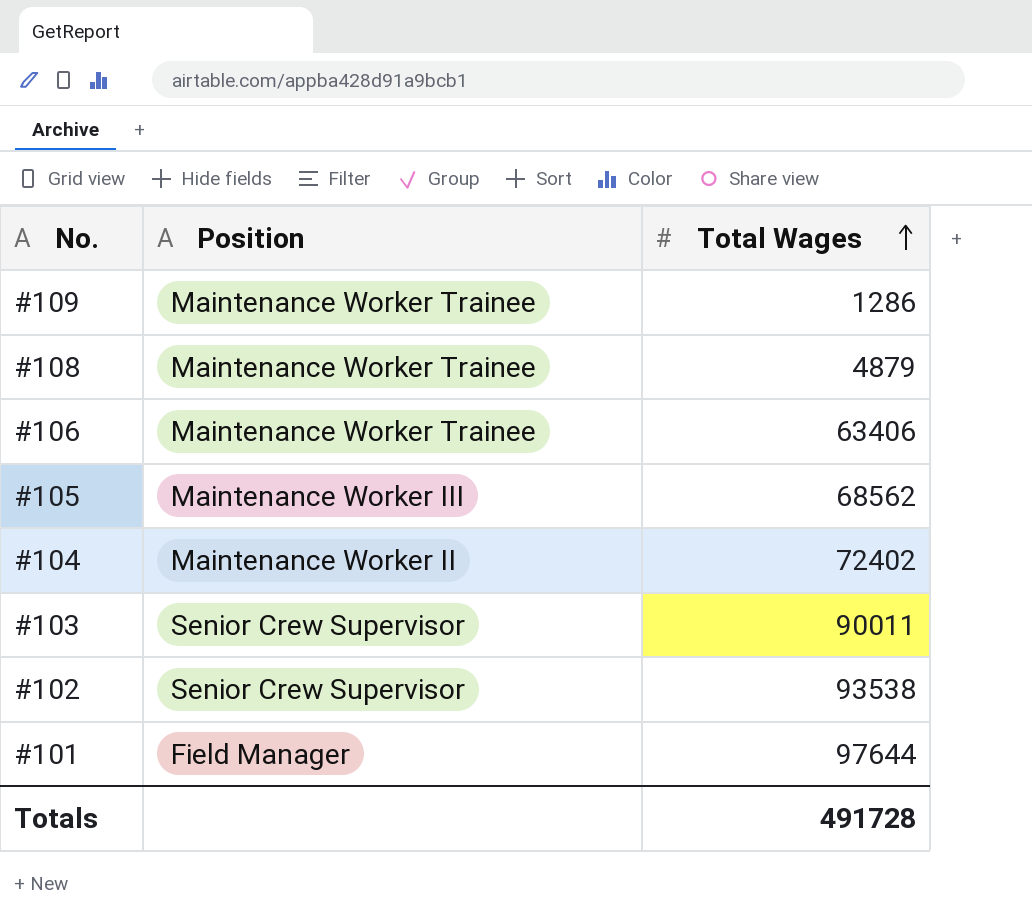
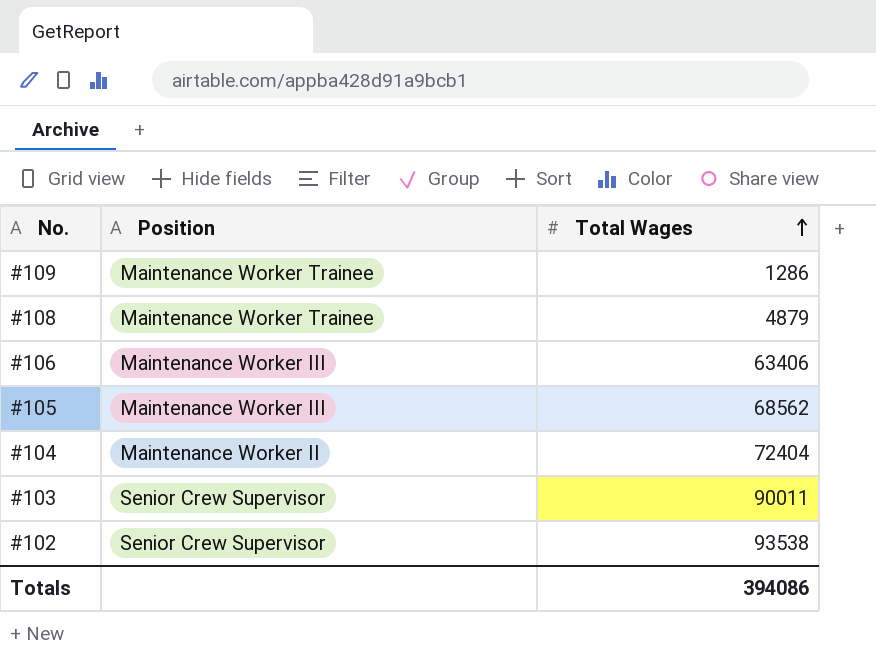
row #101: Field Manager | 97644 -> none
#106 | Position: Maintenance Worker Trainee -> Maintenance Worker III
#104 | Total Wages: 72402 -> 72404
Totals | Total Wages: 491728 -> 394086

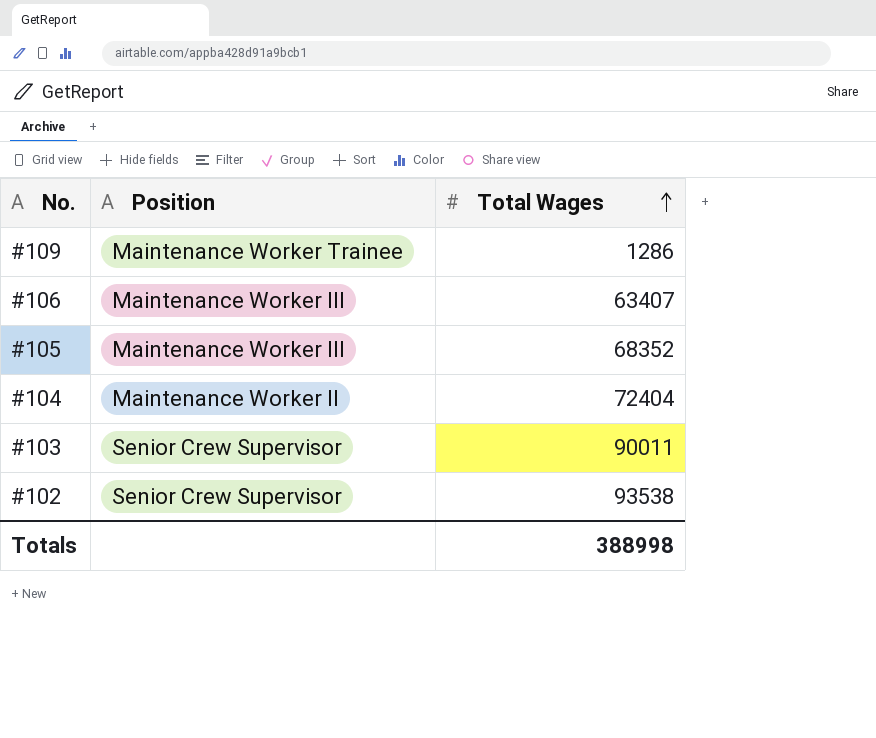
row #108: Maintenance Worker Trainee | 4879 -> none
#106 | Total Wages: 63406 -> 63407
#105 | Total Wages: 68562 -> 68352
Totals | Total Wages: 394086 -> 388998

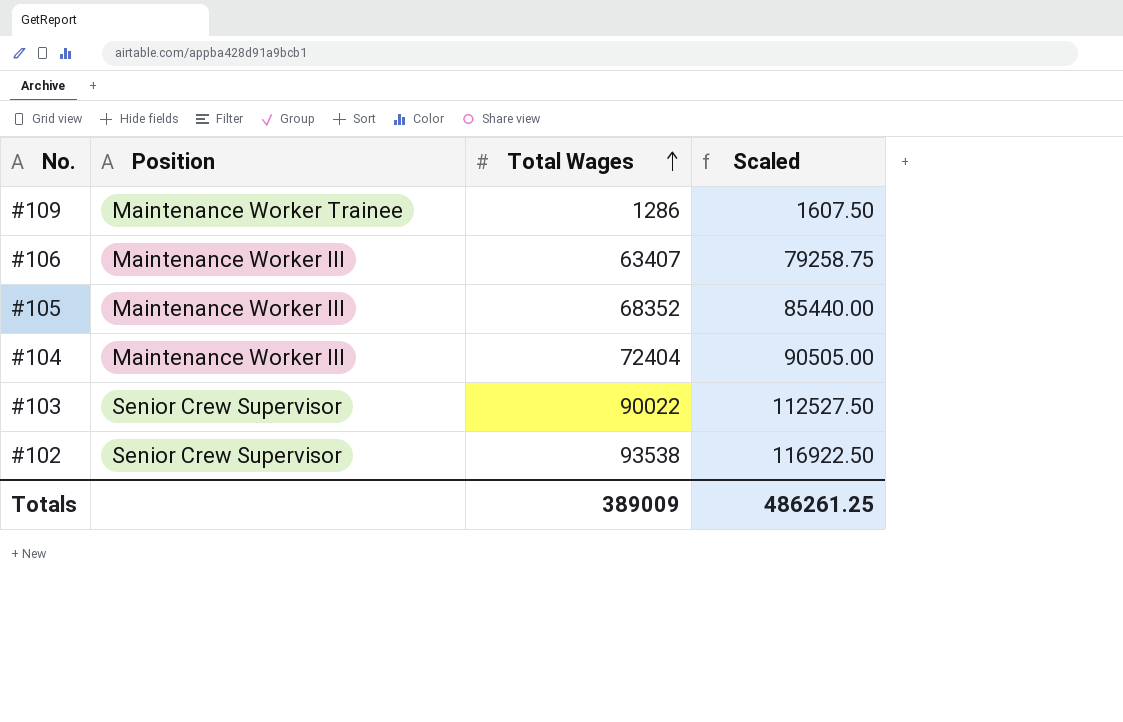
column Scaled | formula: none -> [Total Wages] * 1.25
#104 | Position: Maintenance Worker II -> Maintenance Worker III
#103 | Total Wages: 90011 -> 90022
Totals | Total Wages: 388998 -> 389009

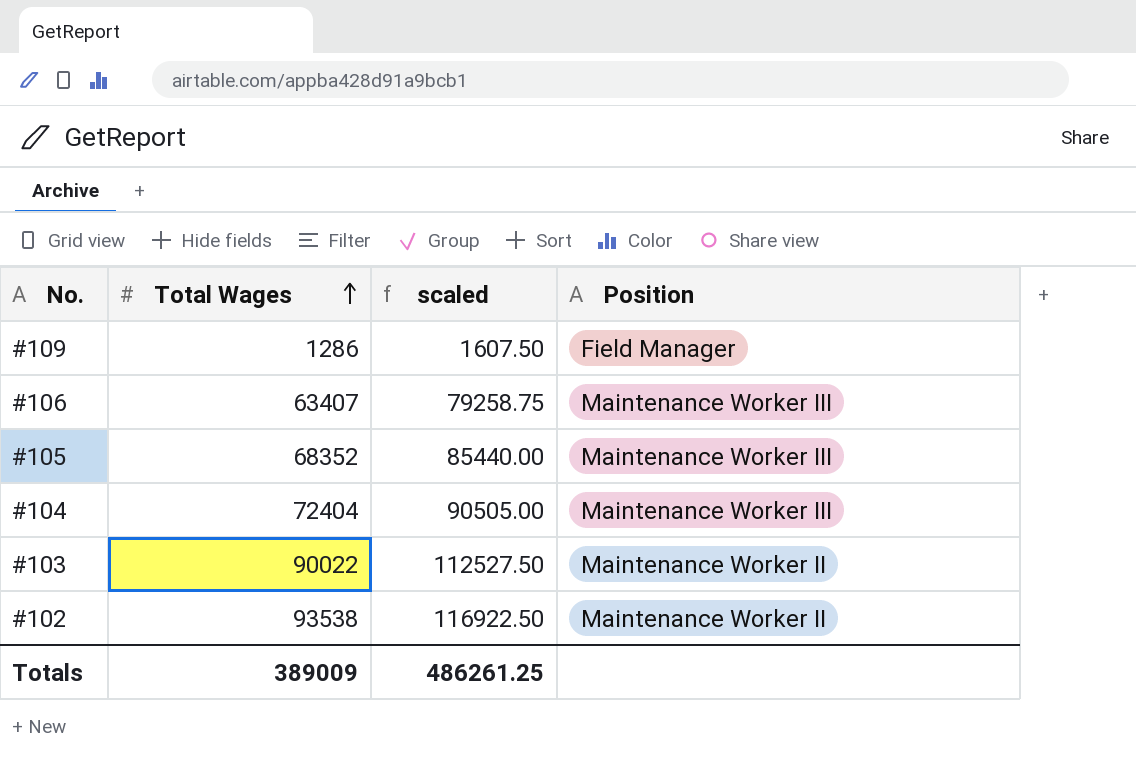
column name: Scaled -> scaled
column Position | position: 2 -> 4
#109 | Position: Maintenance Worker Trainee -> Field Manager
#103 | Position: Senior Crew Supervisor -> Maintenance Worker II
#102 | Position: Senior Crew Supervisor -> Maintenance Worker II

